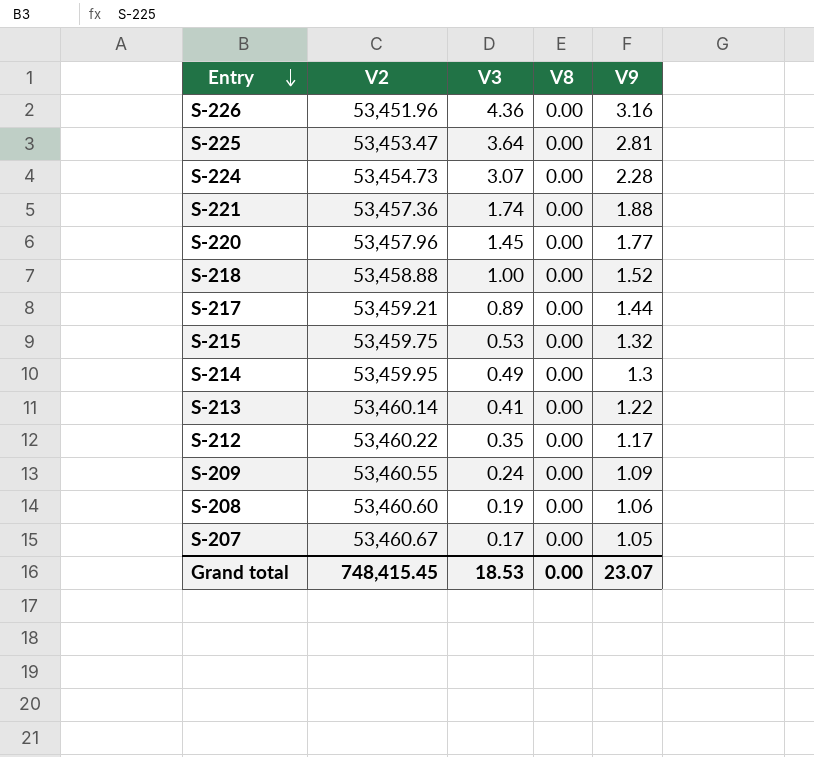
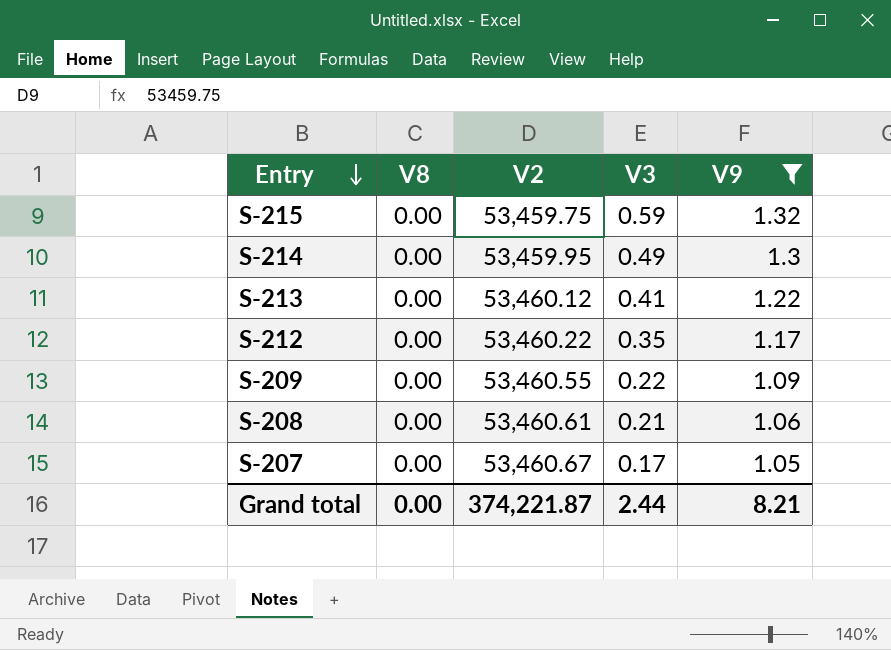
filter: none -> V9 <= 1.32
column V8 | position: 4 -> 2
S-215 | V3: 0.53 -> 0.59
S-213 | V2: 53,460.14 -> 53,460.12
S-209 | V3: 0.24 -> 0.22
S-208 | V2: 53,460.60 -> 53,460.61
S-208 | V3: 0.19 -> 0.21
Grand total | V2: 748,415.45 -> 374,221.87
Grand total | V3: 18.53 -> 2.44
Grand total | V9: 23.07 -> 8.21

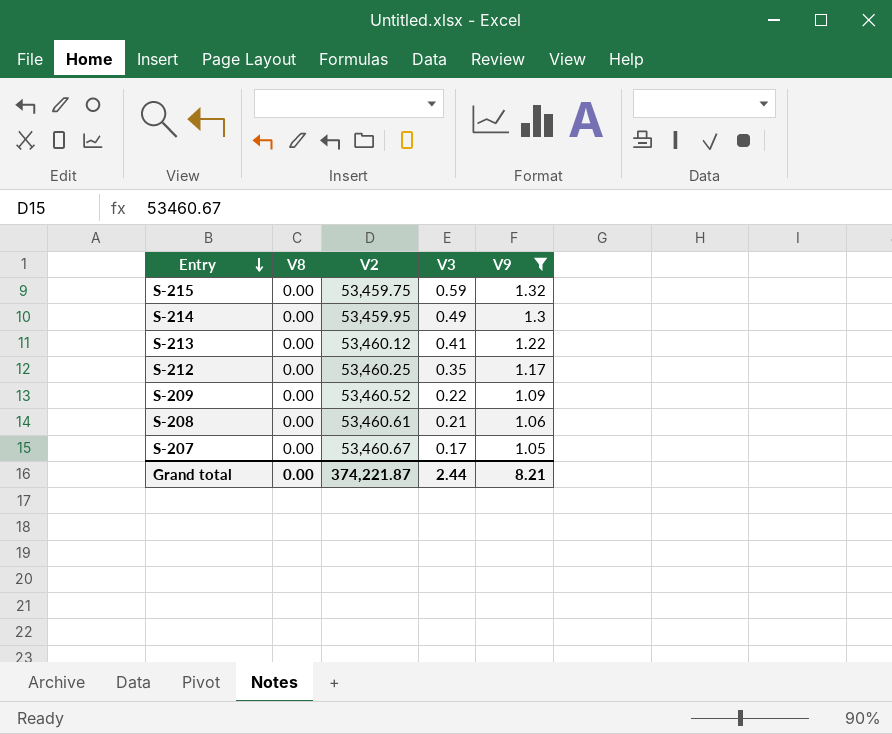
S-212 | V2: 53,460.22 -> 53,460.25
S-209 | V2: 53,460.55 -> 53,460.52

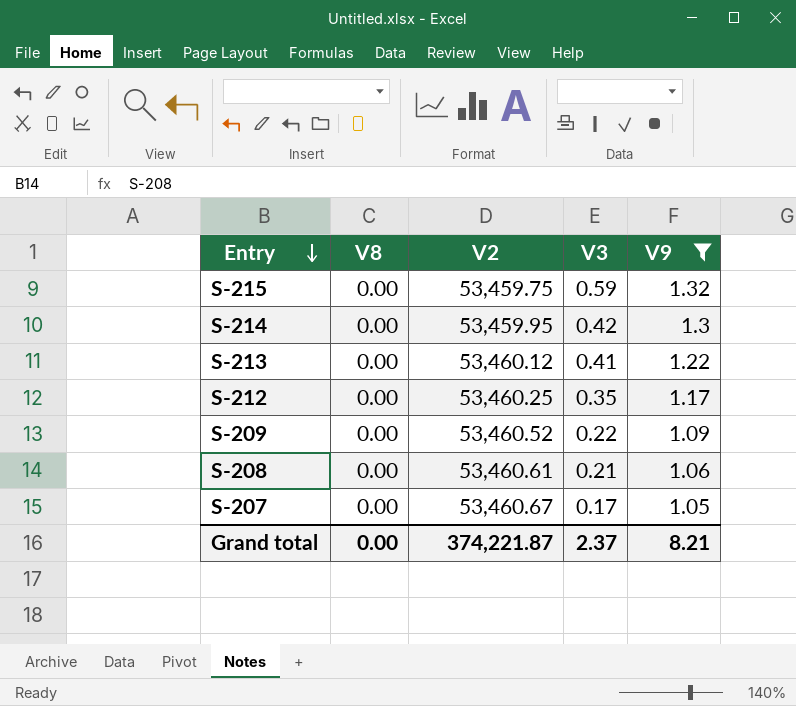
S-214 | V3: 0.49 -> 0.42
Grand total | V3: 2.44 -> 2.37

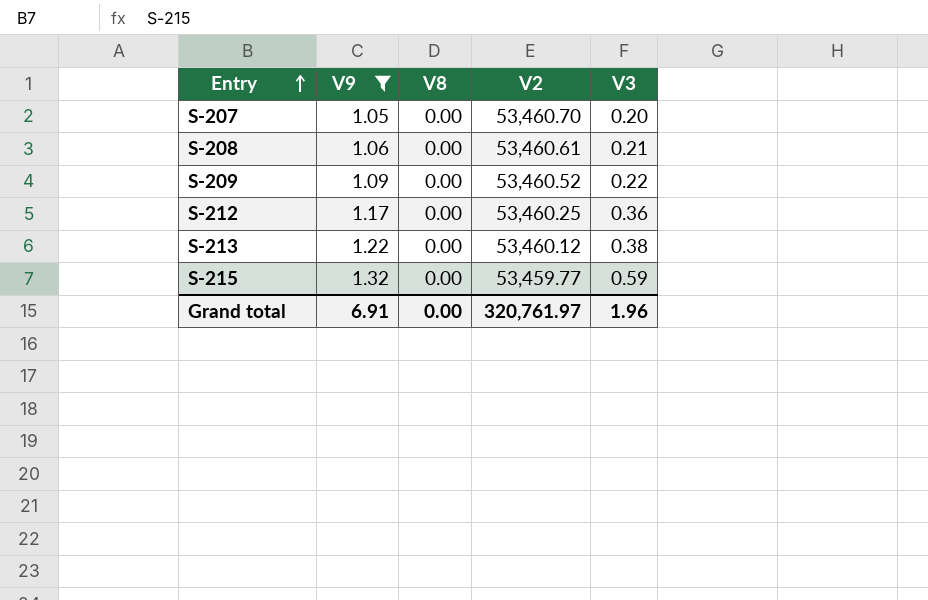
row order: Entry descending -> Entry ascending
column V9 | position: 5 -> 2
row S-214: 0.00 | 53,459.95 | 0.42 | 1.3 -> none
S-207 | V2: 53,460.67 -> 53,460.70
S-207 | V3: 0.17 -> 0.20
S-212 | V3: 0.35 -> 0.36
S-213 | V3: 0.41 -> 0.38
S-215 | V2: 53,459.75 -> 53,459.77
Grand total | V9: 8.21 -> 6.91
Grand total | V2: 374,221.87 -> 320,761.97
Grand total | V3: 2.37 -> 1.96

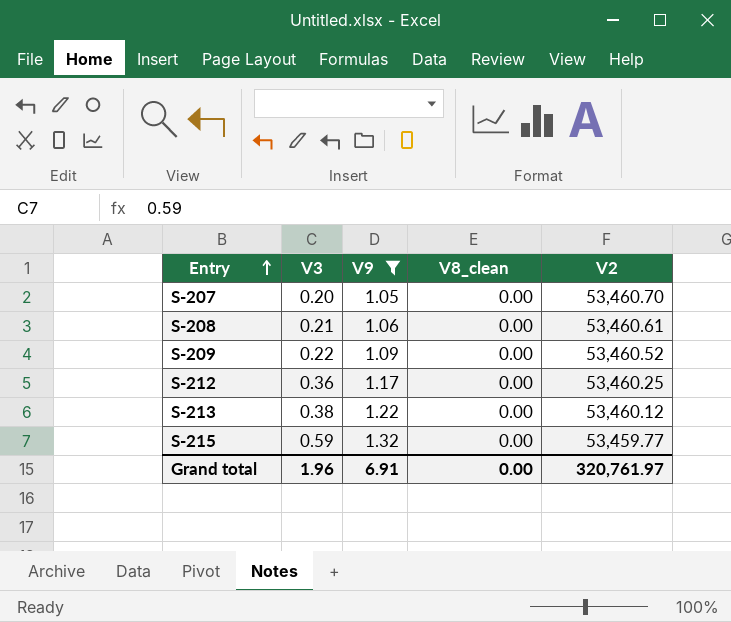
column V3 | position: 5 -> 2
column name: V8 -> V8_clean

